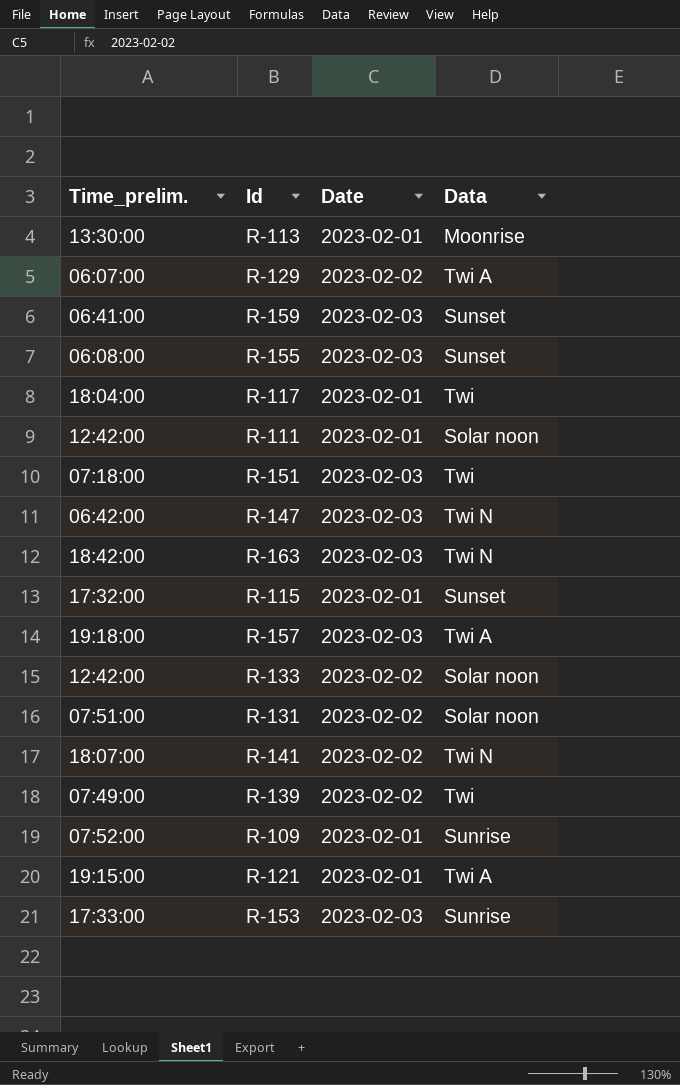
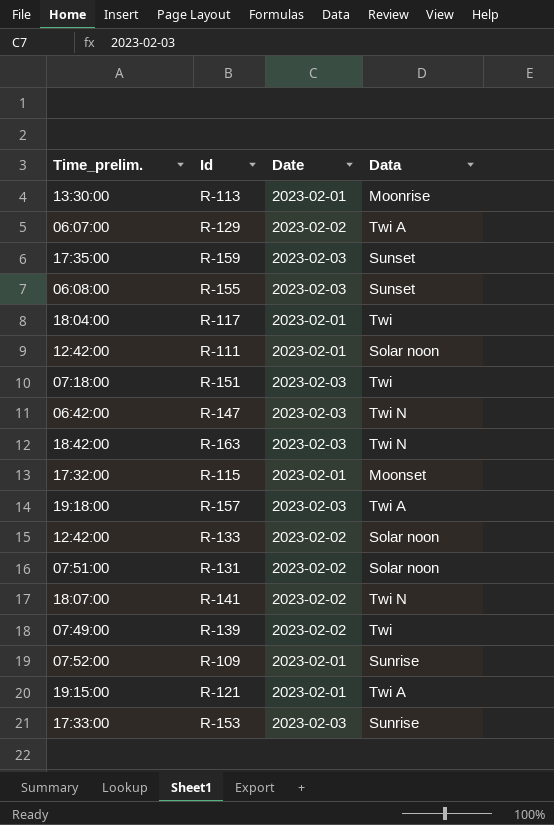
R-159 | Time_prelim.: 06:41:00 -> 17:35:00
R-115 | Data: Sunset -> Moonset

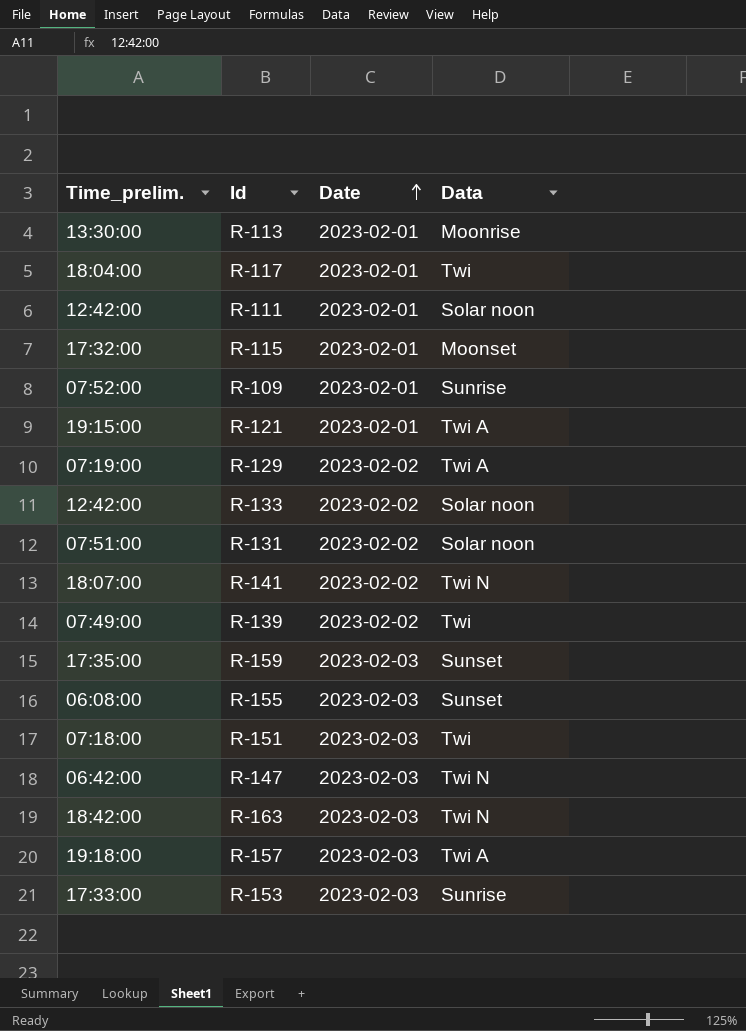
row order: none -> Date ascending
R-129 | Time_prelim.: 06:07:00 -> 07:19:00

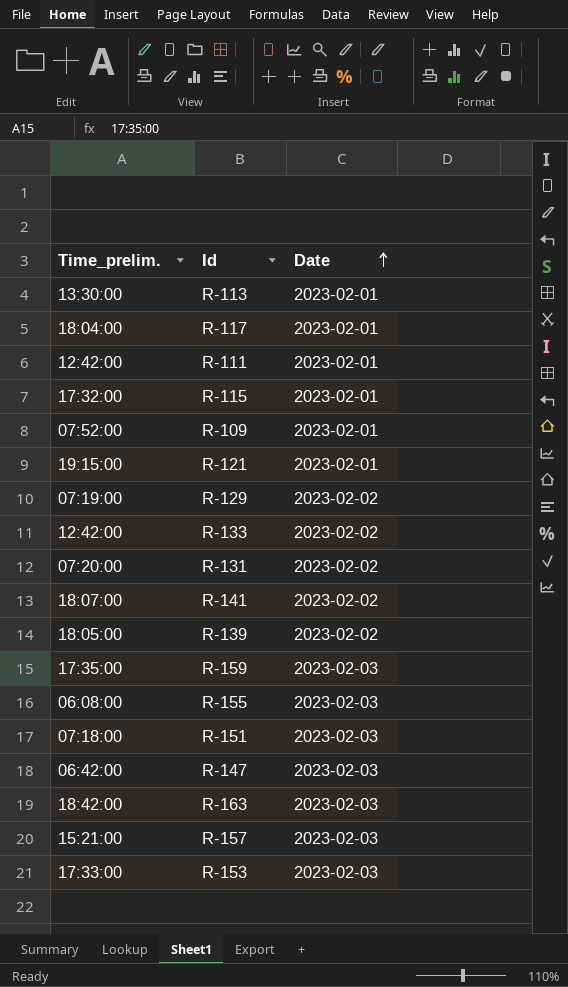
column Data | position: 4 -> none
R-131 | Time_prelim.: 07:51:00 -> 07:20:00
R-139 | Time_prelim.: 07:49:00 -> 18:05:00
R-157 | Time_prelim.: 19:18:00 -> 15:21:00

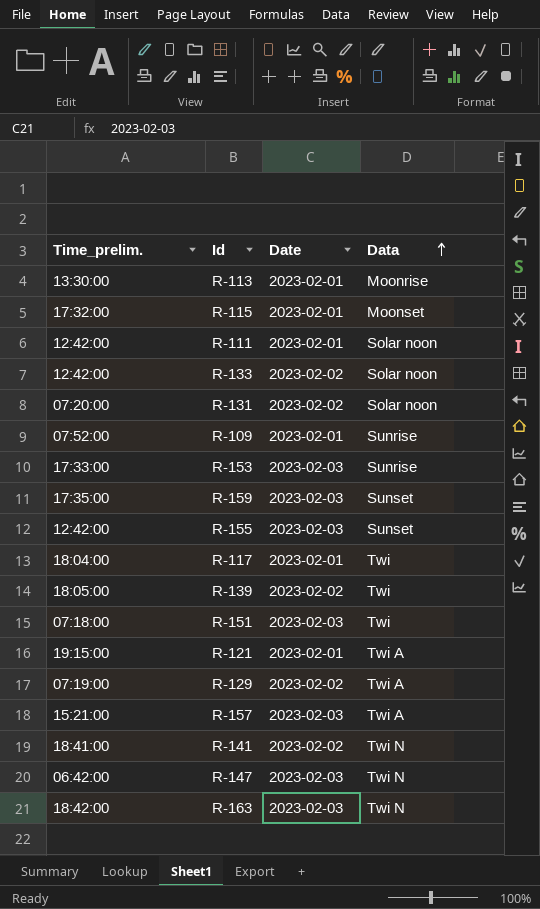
row order: Date ascending -> Data ascending
column Data | position: none -> 4
R-155 | Time_prelim.: 06:08:00 -> 12:42:00
R-141 | Time_prelim.: 18:07:00 -> 18:41:00

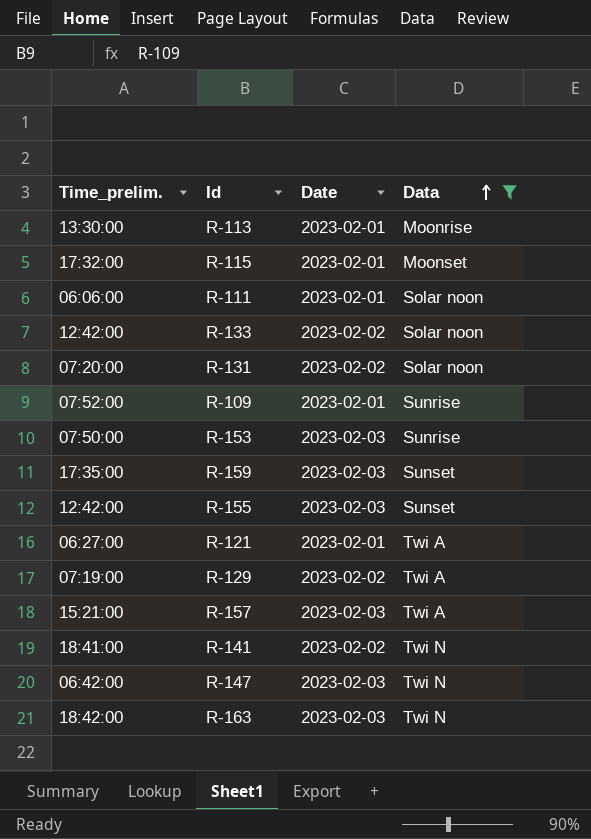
filter: none -> Data != Twi
R-111 | Time_prelim.: 12:42:00 -> 06:06:00
R-153 | Time_prelim.: 17:33:00 -> 07:50:00
R-121 | Time_prelim.: 19:15:00 -> 06:27:00

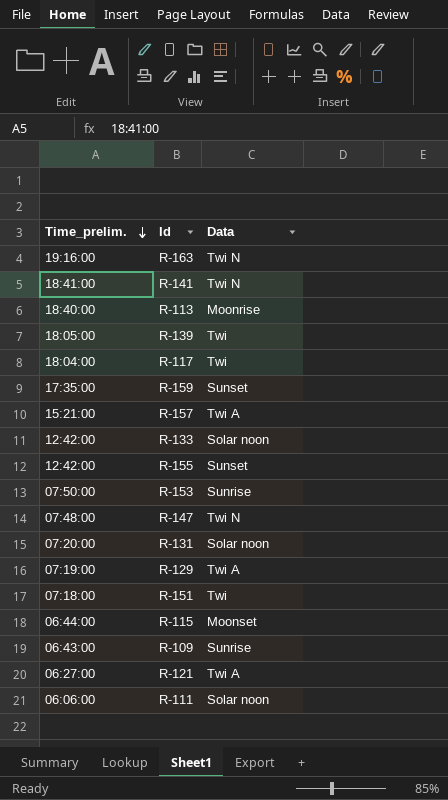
filter: Data != Twi -> none
row order: Data ascending -> Time_prelim. descending
column Date | position: 3 -> none
R-163 | Time_prelim.: 18:42:00 -> 19:16:00
R-113 | Time_prelim.: 13:30:00 -> 18:40:00
R-147 | Time_prelim.: 06:42:00 -> 07:48:00
R-115 | Time_prelim.: 17:32:00 -> 06:44:00
R-109 | Time_prelim.: 07:52:00 -> 06:43:00

